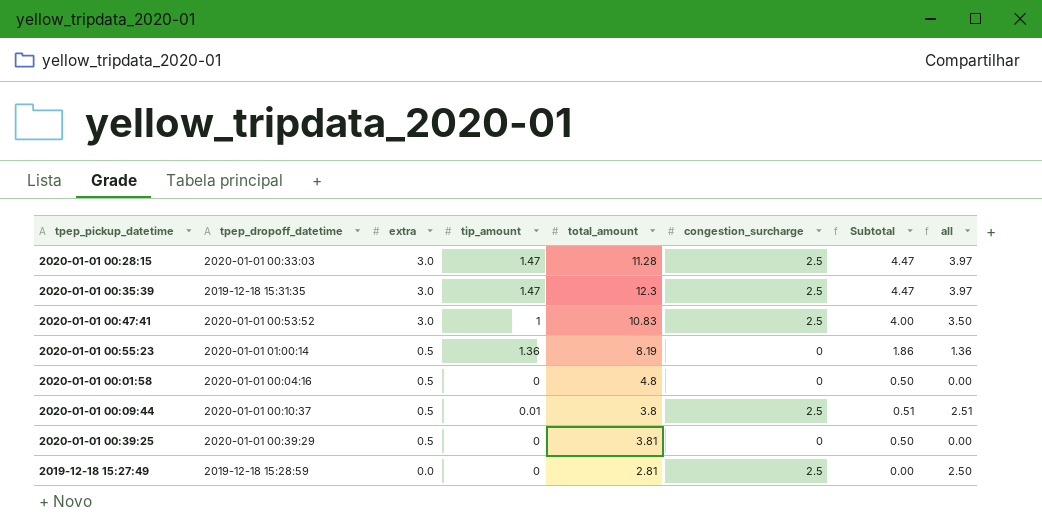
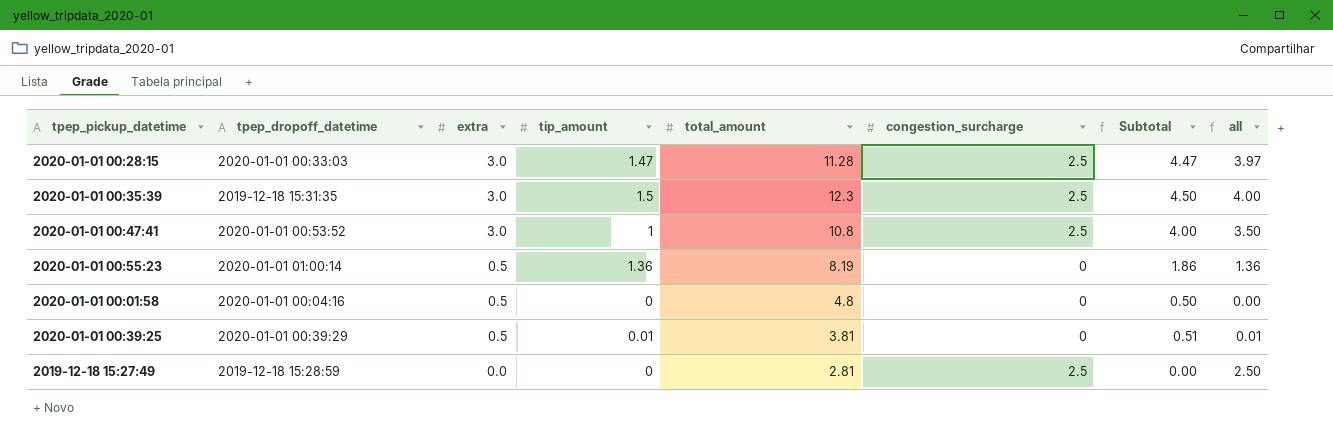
row 2020-01-01 00:09:44: 2020-01-01 00:10:37 | 0.5 | 0.01 | 3.8 | 2.5 | 0.51 | 2.51 -> none
2020-01-01 00:35:39 | tip_amount: 1.47 -> 1.5
2020-01-01 00:35:39 | Subtotal: 4.47 -> 4.50
2020-01-01 00:35:39 | all: 3.97 -> 4.00
2020-01-01 00:47:41 | total_amount: 10.83 -> 10.8
2020-01-01 00:39:25 | tip_amount: 0 -> 0.01
2020-01-01 00:39:25 | Subtotal: 0.50 -> 0.51
2020-01-01 00:39:25 | all: 0.00 -> 0.01

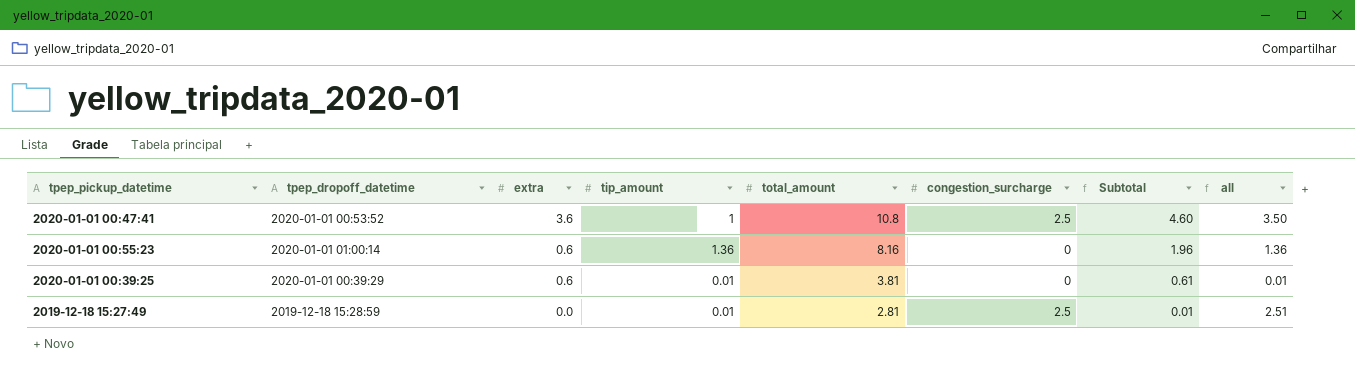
row 2020-01-01 00:28:15: 2020-01-01 00:33:03 | 3.0 | 1.47 | 11.28 | 2.5 | 4.47 | 3.97 -> none
row 2020-01-01 00:35:39: 2019-12-18 15:31:35 | 3.0 | 1.5 | 12.3 | 2.5 | 4.50 | 4.00 -> none
row 2020-01-01 00:01:58: 2020-01-01 00:04:16 | 0.5 | 0 | 4.8 | 0 | 0.50 | 0.00 -> none
2020-01-01 00:47:41 | extra: 3.0 -> 3.6
2020-01-01 00:47:41 | Subtotal: 4.00 -> 4.60
2020-01-01 00:55:23 | extra: 0.5 -> 0.6
2020-01-01 00:55:23 | total_amount: 8.19 -> 8.16
2020-01-01 00:55:23 | Subtotal: 1.86 -> 1.96
2020-01-01 00:39:25 | extra: 0.5 -> 0.6
2020-01-01 00:39:25 | Subtotal: 0.51 -> 0.61
2019-12-18 15:27:49 | tip_amount: 0 -> 0.01
2019-12-18 15:27:49 | Subtotal: 0.00 -> 0.01
2019-12-18 15:27:49 | all: 2.50 -> 2.51

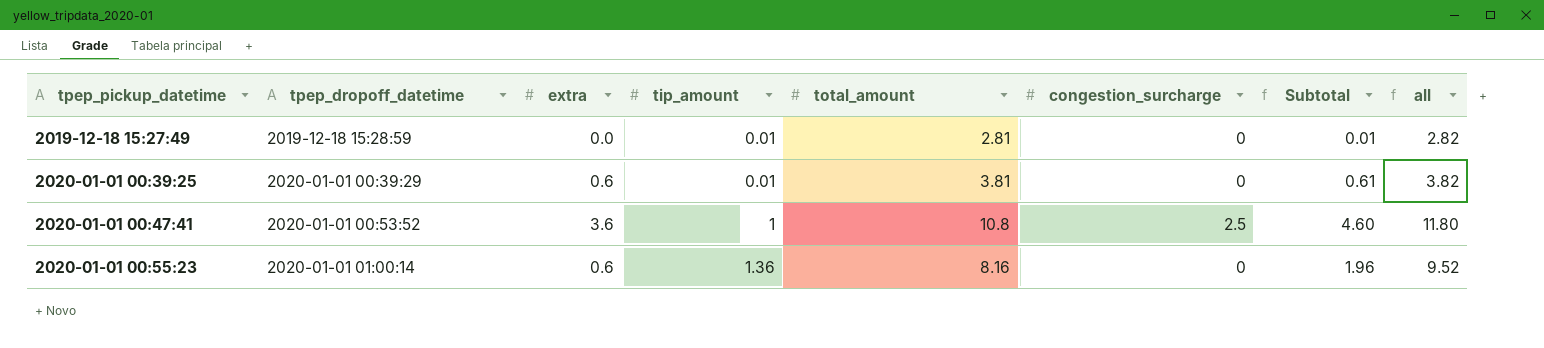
row order: extra descending -> tpep_pickup_datetime ascending
column all | formula: [tip_amount] + [congestion_surcharge] -> [tip_amount] + [total_amount]
2019-12-18 15:27:49 | congestion_surcharge: 2.5 -> 0

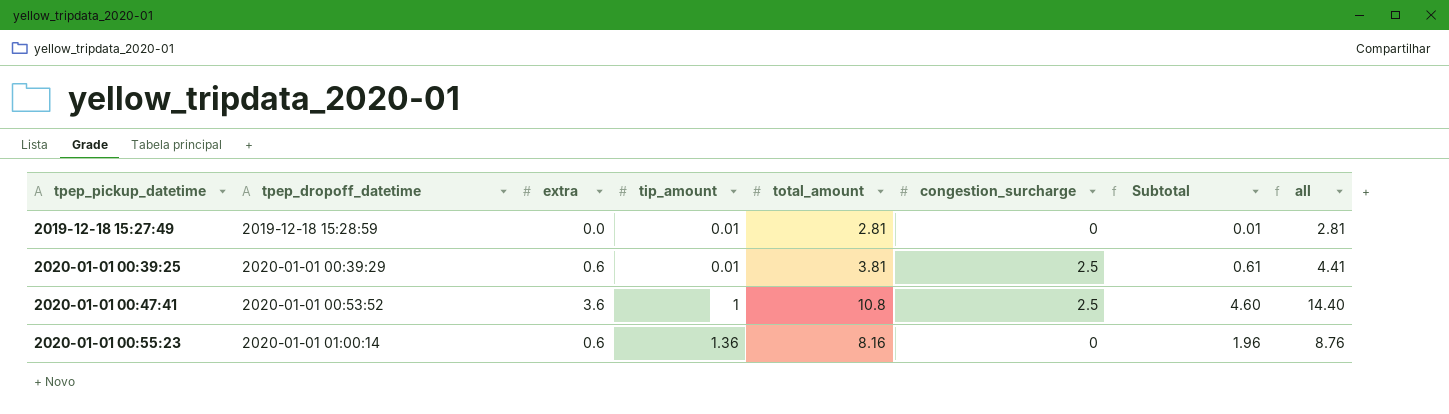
column all | formula: [tip_amount] + [total_amount] -> [extra] + [total_amount]
2020-01-01 00:39:25 | congestion_surcharge: 0 -> 2.5

